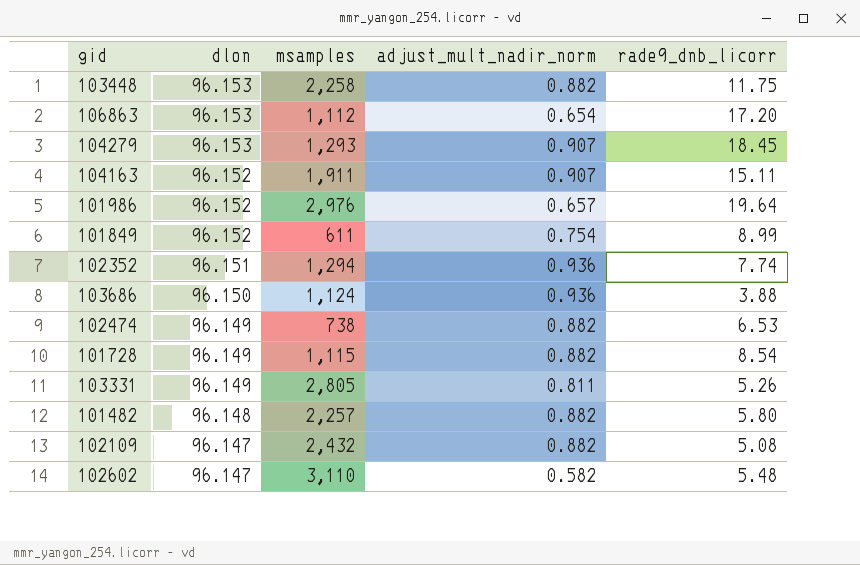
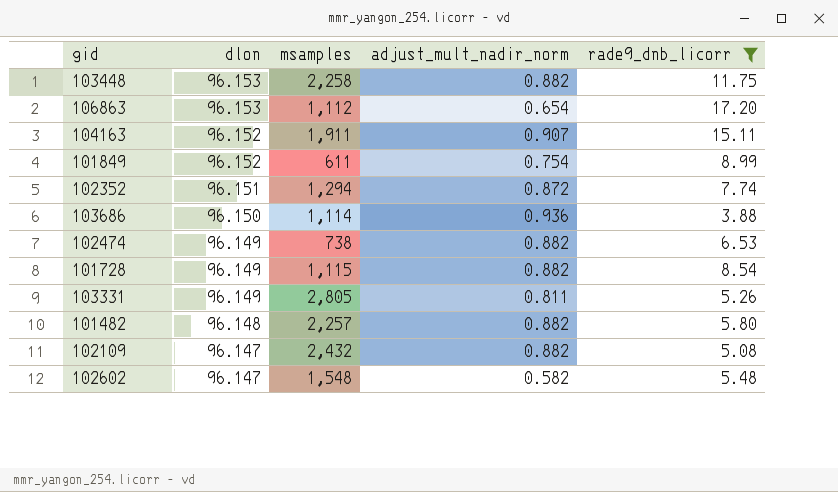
filter: none -> rade9_dnb_licorr <= 17.20
102352 | adjust_mult_nadir_norm: 0.936 -> 0.872
103686 | msamples: 1,124 -> 1,114
102602 | msamples: 3,110 -> 1,548

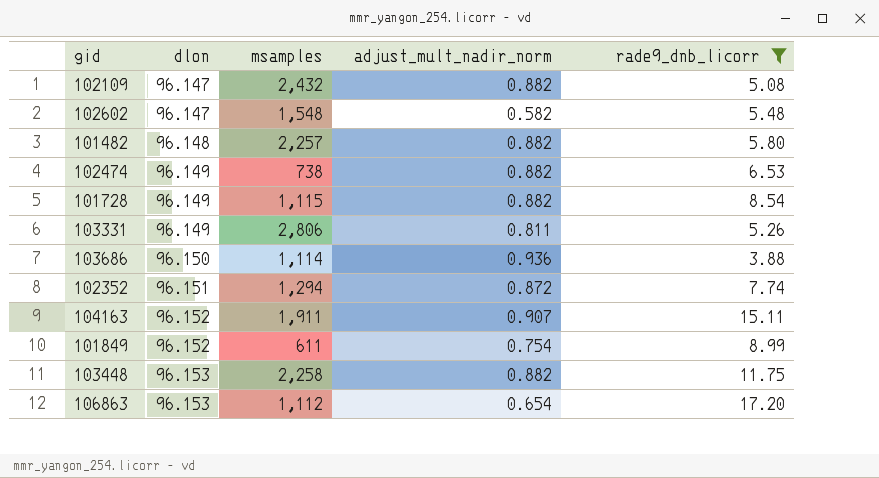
row order: dlon descending -> dlon ascending
103331 | msamples: 2,805 -> 2,806

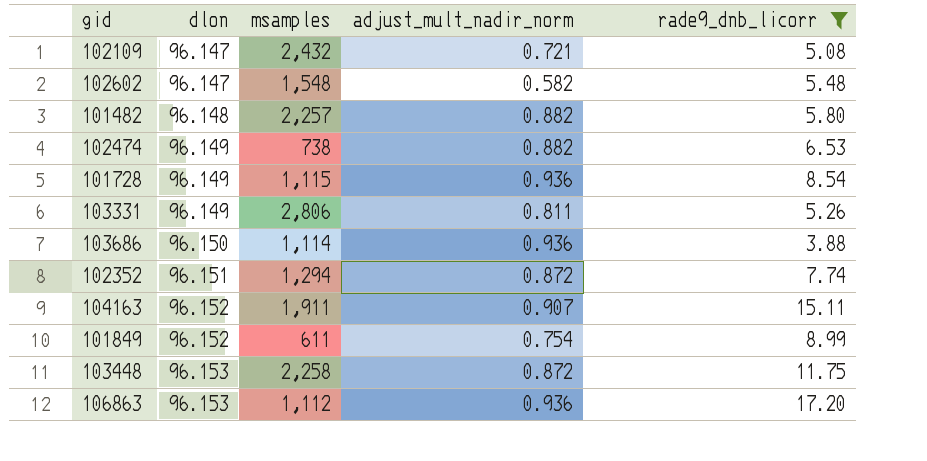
102109 | adjust_mult_nadir_norm: 0.882 -> 0.721
101728 | adjust_mult_nadir_norm: 0.882 -> 0.936
103448 | adjust_mult_nadir_norm: 0.882 -> 0.872
106863 | adjust_mult_nadir_norm: 0.654 -> 0.936

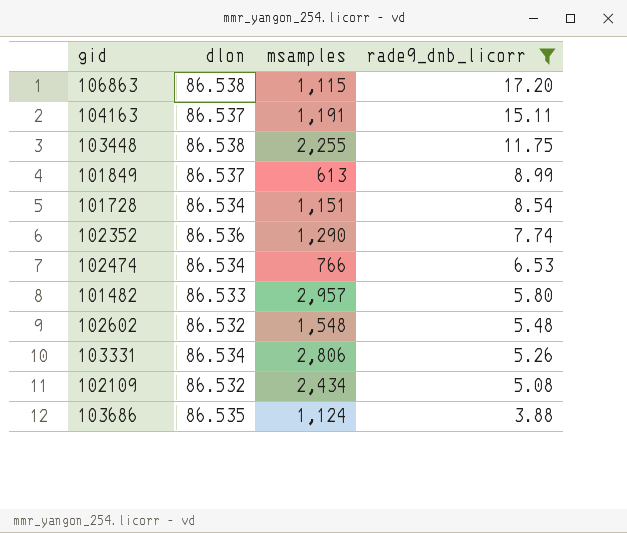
row order: dlon ascending -> rade9_dnb_licorr descending
column adjust_mult_nadir_norm | position: 4 -> none
106863 | dlon: 96.153 -> 86.538
106863 | msamples: 1,112 -> 1,115
104163 | dlon: 96.152 -> 86.537
104163 | msamples: 1,911 -> 1,191
103448 | dlon: 96.153 -> 86.538
103448 | msamples: 2,258 -> 2,255
101849 | dlon: 96.152 -> 86.537
101849 | msamples: 611 -> 613
101728 | dlon: 96.149 -> 86.534
101728 | msamples: 1,115 -> 1,151
102352 | dlon: 96.151 -> 86.536
102352 | msamples: 1,294 -> 1,290
102474 | dlon: 96.149 -> 86.534
102474 | msamples: 738 -> 766
101482 | dlon: 96.148 -> 86.533
101482 | msamples: 2,257 -> 2,957
102602 | dlon: 96.147 -> 86.532
103331 | dlon: 96.149 -> 86.534
102109 | dlon: 96.147 -> 86.532
102109 | msamples: 2,432 -> 2,434
103686 | dlon: 96.150 -> 86.535
103686 | msamples: 1,114 -> 1,124

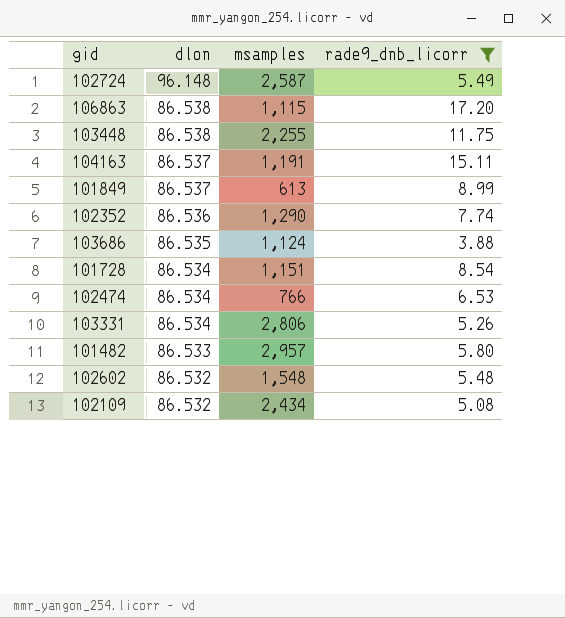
row order: rade9_dnb_licorr descending -> dlon descending
row 102724: none -> 96.148 | 2,587 | 5.49

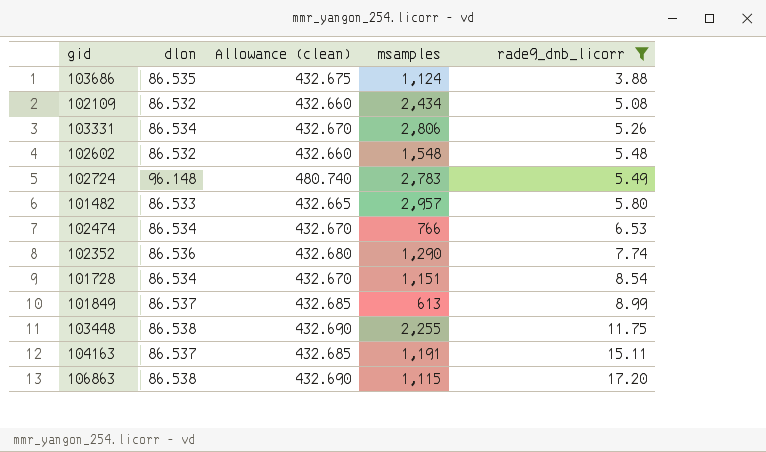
row order: dlon descending -> rade9_dnb_licorr ascending
column Allowance (clean) | formula: none -> [dlon] * 5
102724 | msamples: 2,587 -> 2,783

